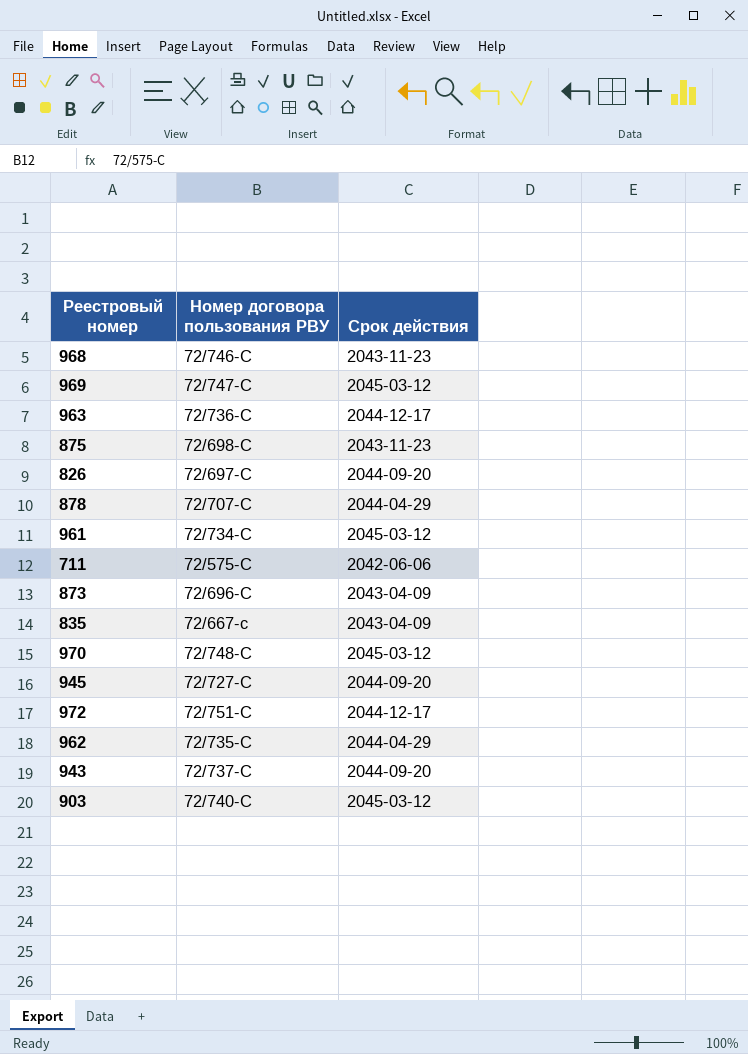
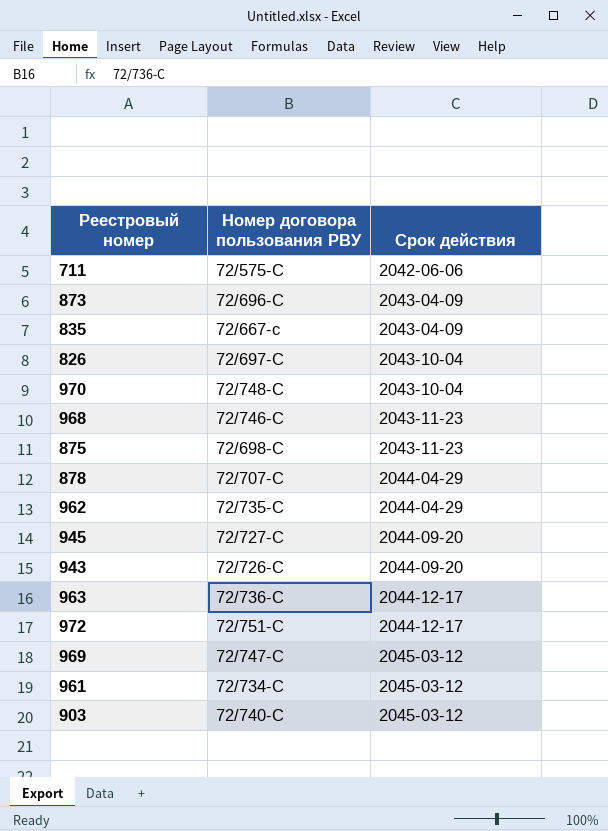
row order: none -> Срок действия ascending
826 | Срок действия: 2044-09-20 -> 2043-10-04
970 | Срок действия: 2045-03-12 -> 2043-10-04
943 | Номер договора пользования РВУ: 72/737-С -> 72/726-С

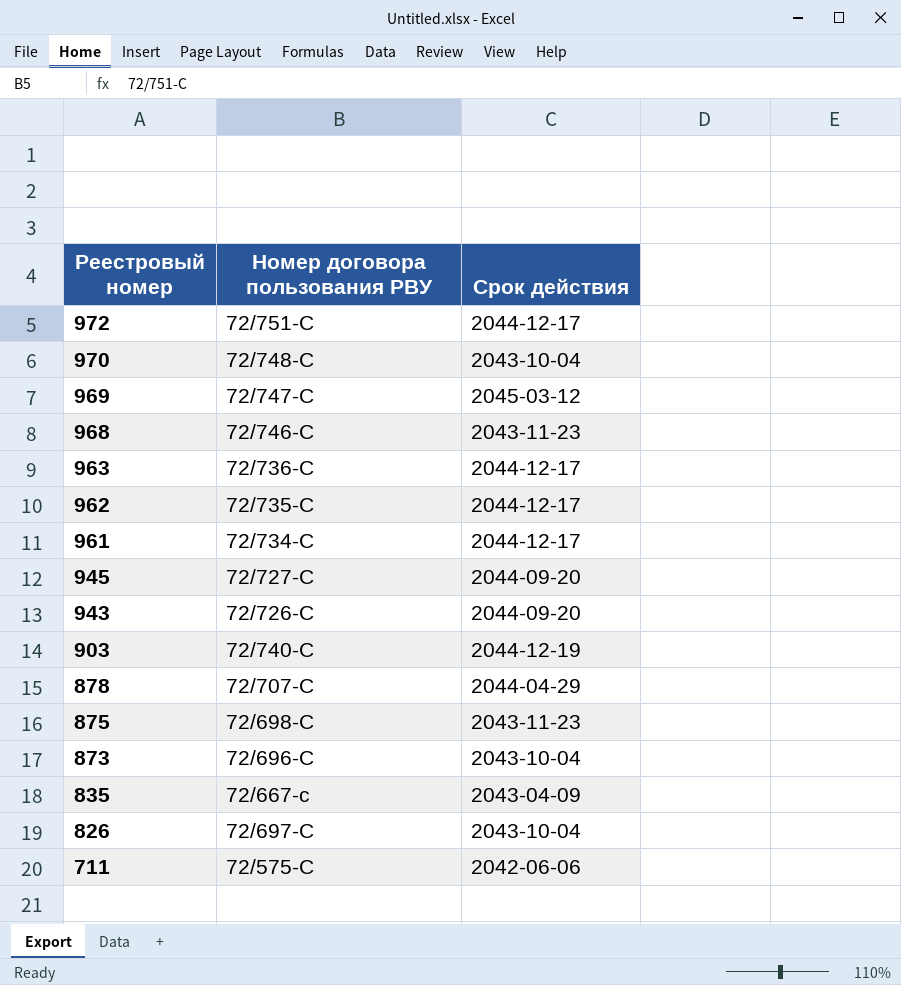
row order: Срок действия ascending -> Реестровый номер descending
962 | Срок действия: 2044-04-29 -> 2044-12-17
961 | Срок действия: 2045-03-12 -> 2044-12-17
903 | Срок действия: 2045-03-12 -> 2044-12-19
873 | Срок действия: 2043-04-09 -> 2043-10-04

